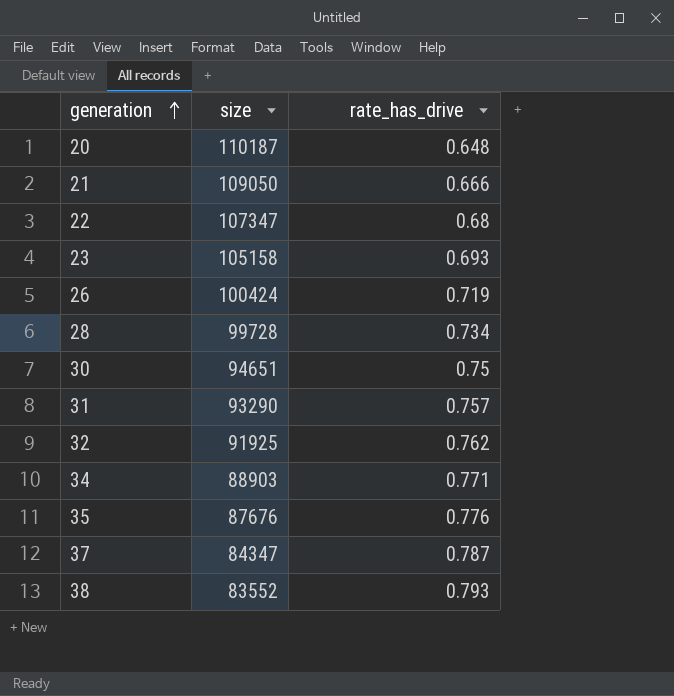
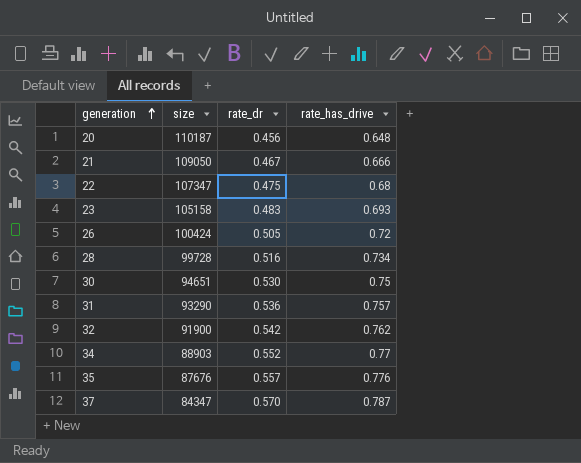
column rate_dr | position: none -> 3
row 38: 83552 | 0.793 -> none
26 | rate_has_drive: 0.719 -> 0.72
32 | size: 91925 -> 91900
34 | rate_has_drive: 0.771 -> 0.77

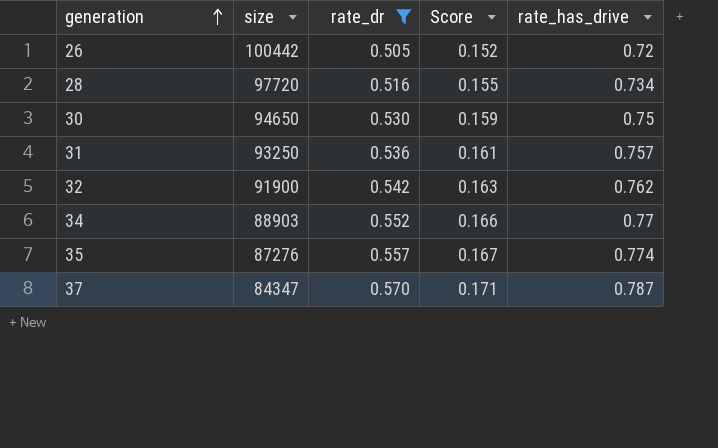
filter: none -> rate_dr >= 0.505
column Score | formula: none -> [rate_dr] * 0.3
26 | size: 100424 -> 100442
28 | size: 99728 -> 97720
30 | size: 94651 -> 94650
31 | size: 93290 -> 93250
35 | size: 87676 -> 87276
35 | rate_has_drive: 0.776 -> 0.774

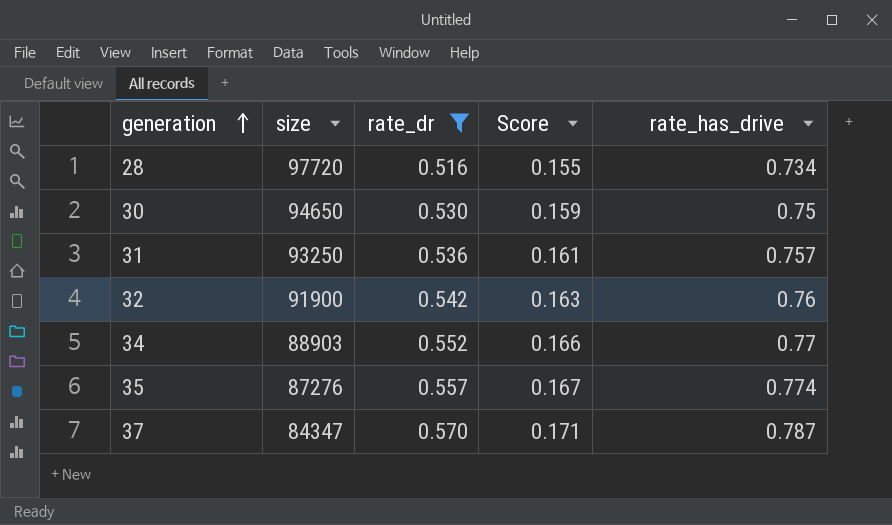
row 26: 100442 | 0.505 | 0.152 | 0.72 -> none
32 | rate_has_drive: 0.762 -> 0.76

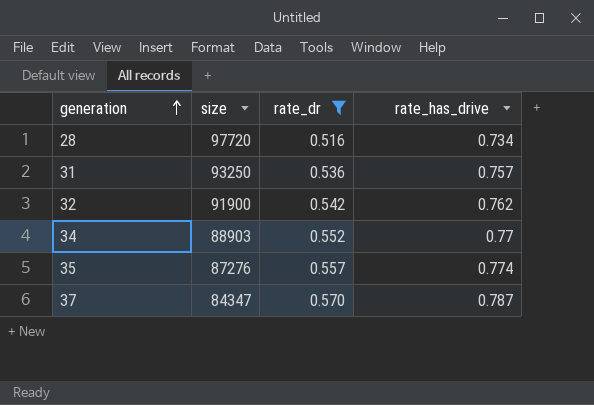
column Score | formula: [rate_dr] * 0.3 -> none
row 30: 94650 | 0.530 | 0.159 | 0.75 -> none
32 | rate_has_drive: 0.76 -> 0.762

